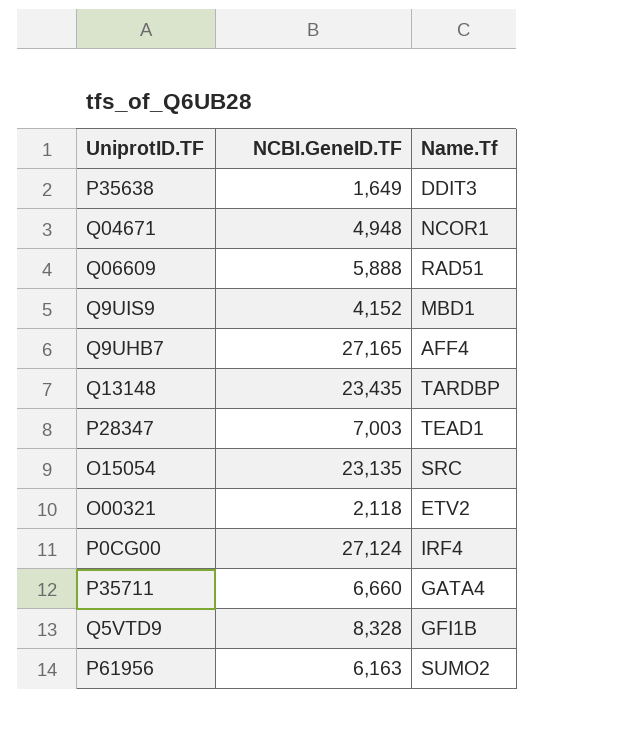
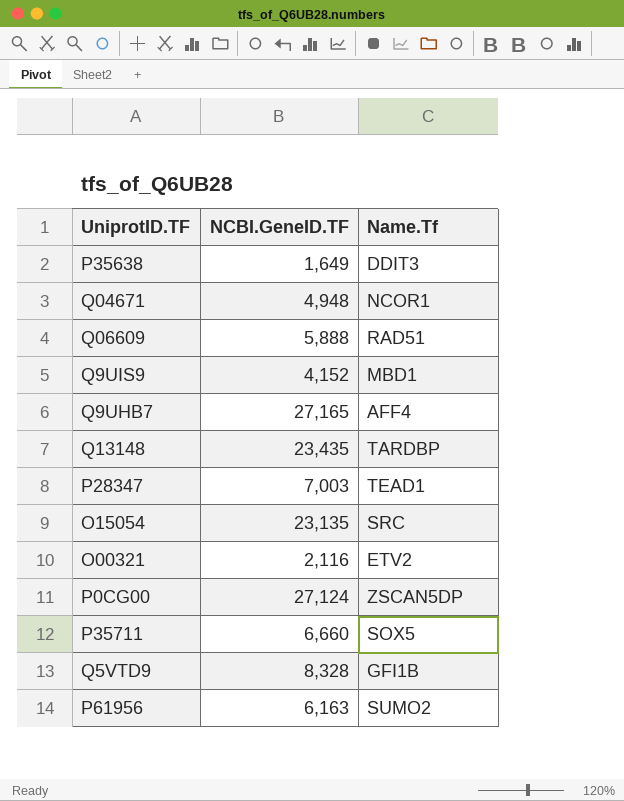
O00321 | NCBI.GeneID.TF: 2,118 -> 2,116
P0CG00 | Name.Tf: IRF4 -> ZSCAN5DP
P35711 | Name.Tf: GATA4 -> SOX5

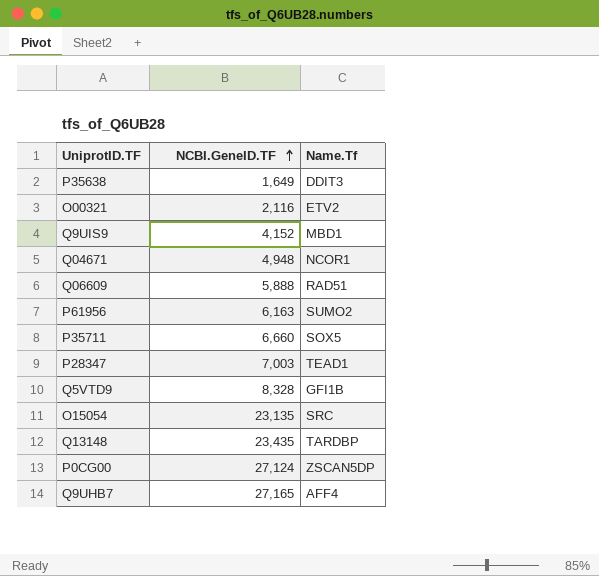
row order: none -> NCBI.GeneID.TF ascending

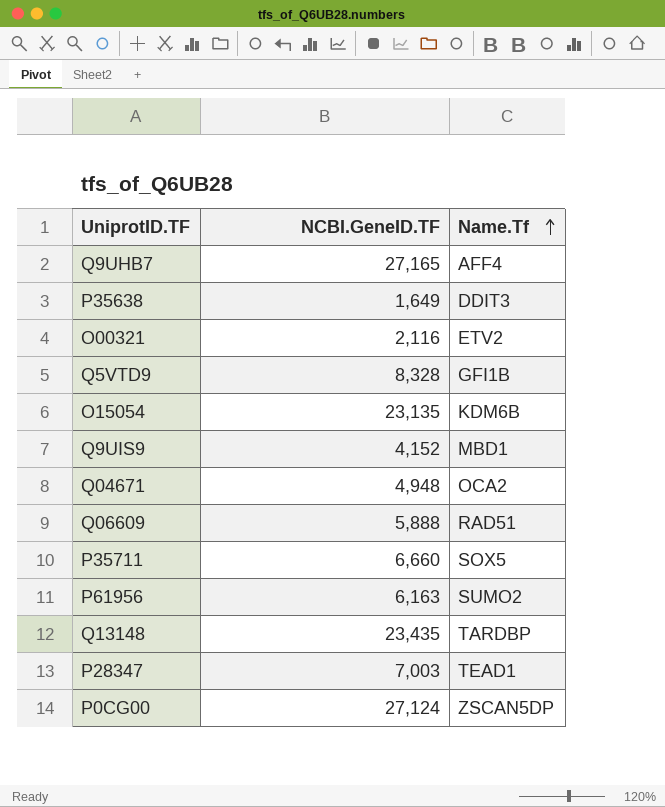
row order: NCBI.GeneID.TF ascending -> Name.Tf ascending
O15054 | Name.Tf: SRC -> KDM6B
Q04671 | Name.Tf: NCOR1 -> OCA2

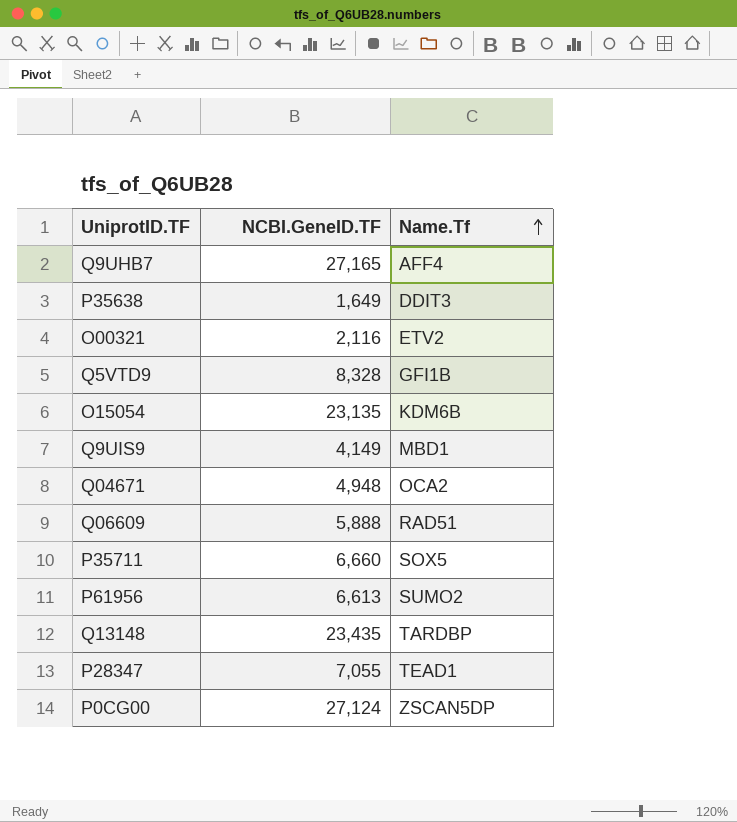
Q9UIS9 | NCBI.GeneID.TF: 4,152 -> 4,149
P61956 | NCBI.GeneID.TF: 6,163 -> 6,613
P28347 | NCBI.GeneID.TF: 7,003 -> 7,055

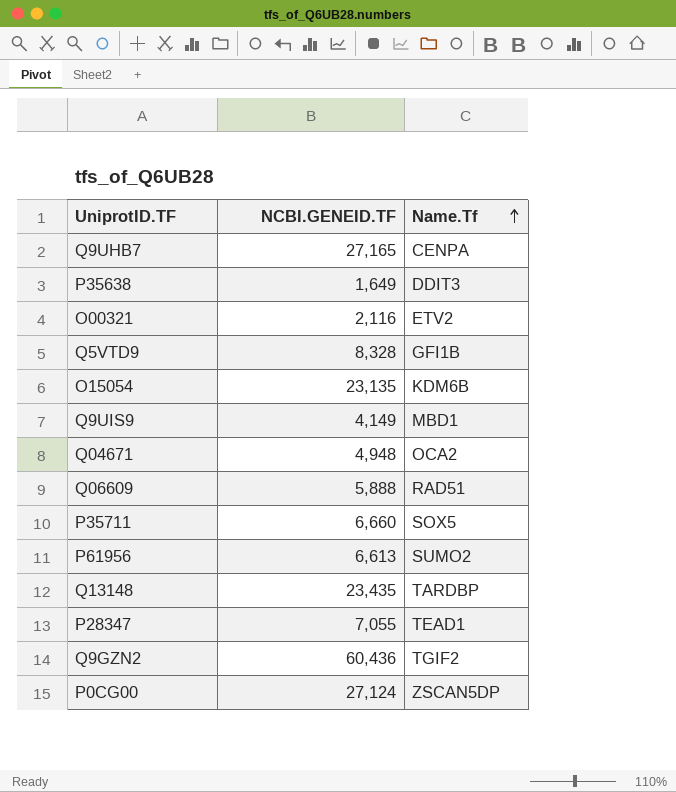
column name: NCBI.GeneID.TF -> NCBI.GENEID.TF
Q9UHB7 | Name.Tf: AFF4 -> CENPA
row Q9GZN2: none -> 60,436 | TGIF2

